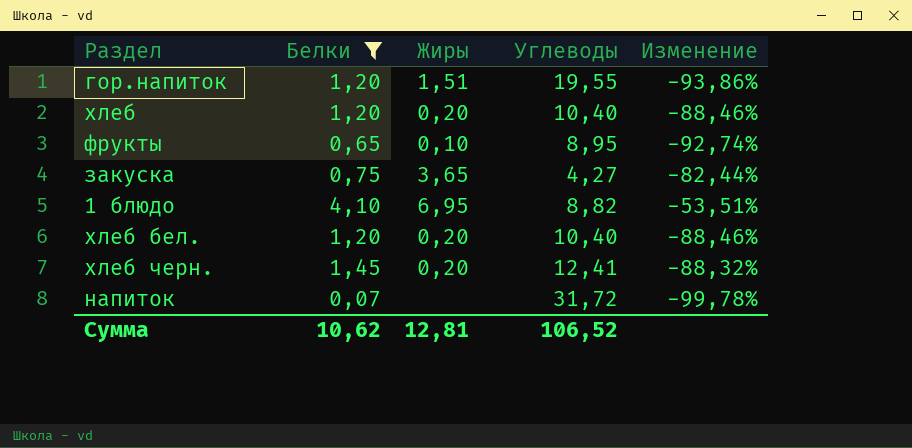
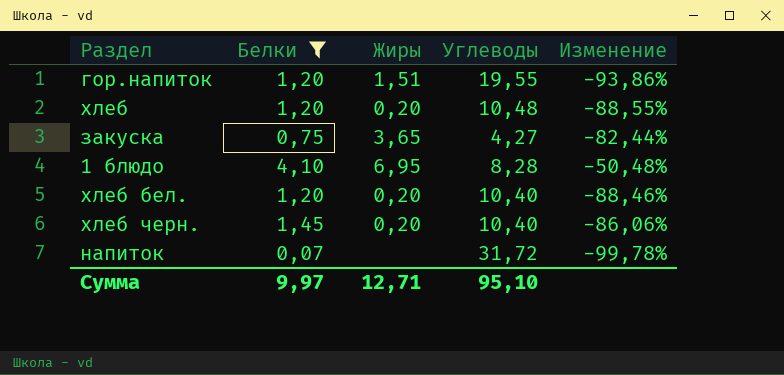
row фрукты: 0,65 | 0,10 | 8,95 | -92,74% -> none
хлеб | Углеводы: 10,40 -> 10,48
хлеб | Изменение: -88,46% -> -88,55%
1 блюдо | Углеводы: 8,82 -> 8,28
1 блюдо | Изменение: -53,51% -> -50,48%
хлеб черн. | Углеводы: 12,41 -> 10,40
хлеб черн. | Изменение: -88,32% -> -86,06%
Сумма | Белки: 10,62 -> 9,97
Сумма | Жиры: 12,81 -> 12,71
Сумма | Углеводы: 106,52 -> 95,10

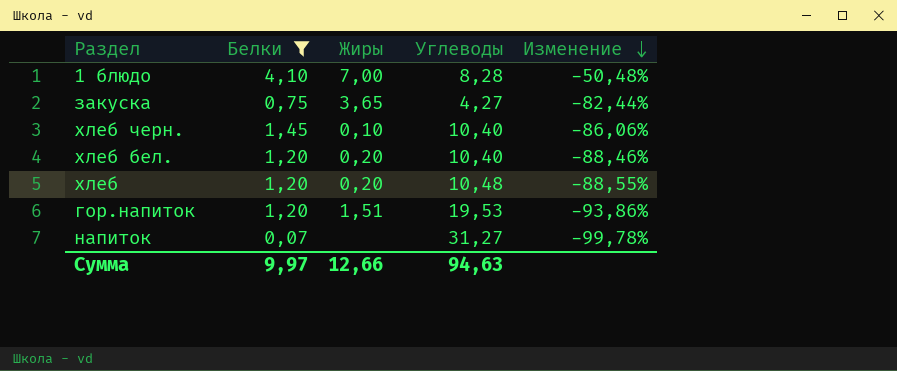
row order: none -> Изменение descending
1 блюдо | Жиры: 6,95 -> 7,00
хлеб черн. | Жиры: 0,20 -> 0,10
гор.напиток | Углеводы: 19,55 -> 19,53
напиток | Углеводы: 31,72 -> 31,27
Сумма | Жиры: 12,71 -> 12,66
Сумма | Углеводы: 95,10 -> 94,63

